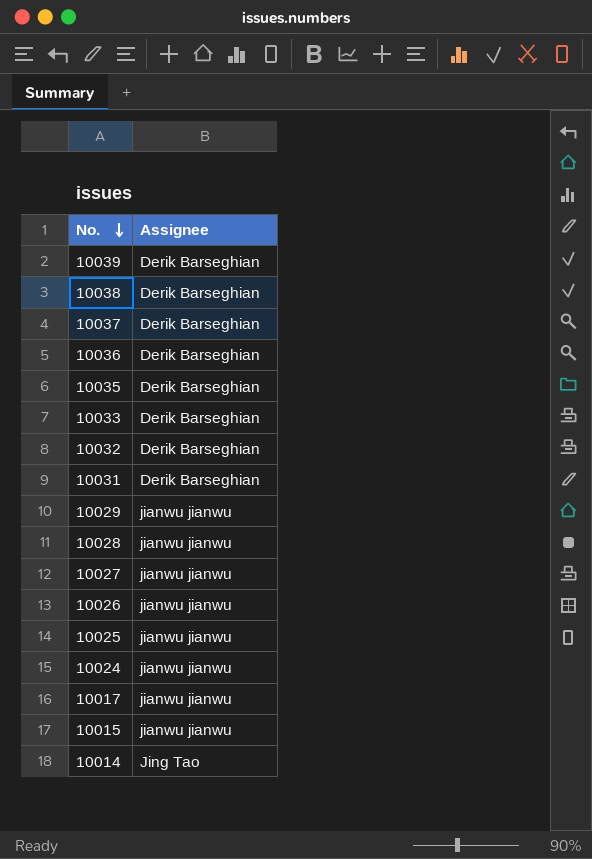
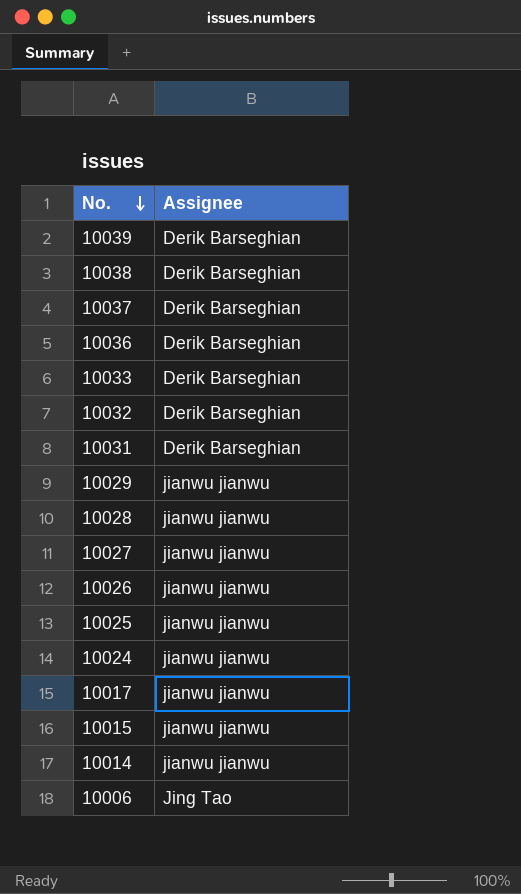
row 10035: Derik Barseghian -> none
10014 | Assignee: Jing Tao -> jianwu jianwu
row 10006: none -> Jing Tao

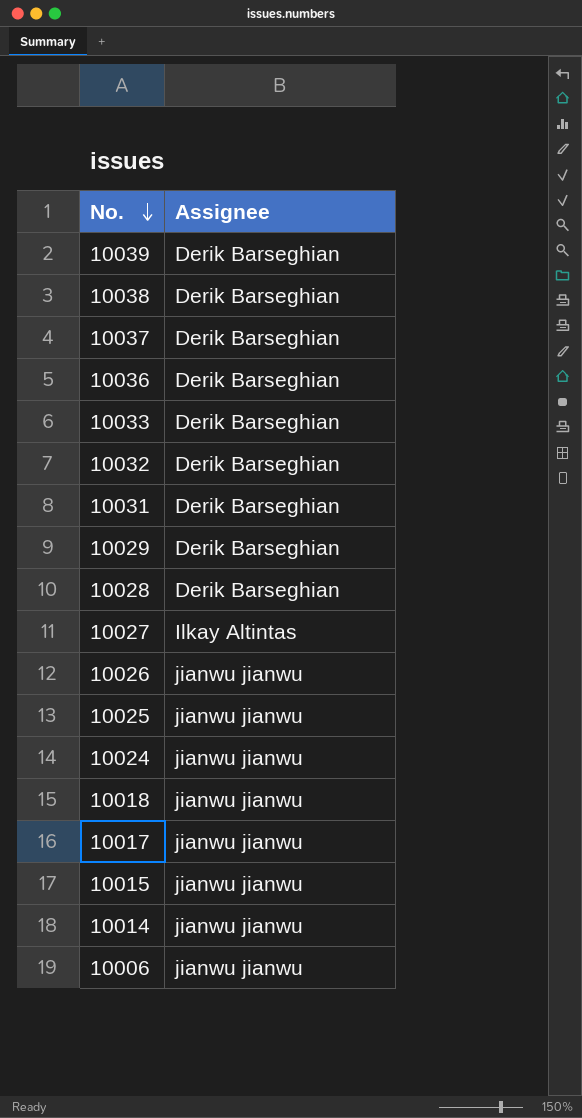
10029 | Assignee: jianwu jianwu -> Derik Barseghian
10028 | Assignee: jianwu jianwu -> Derik Barseghian
10027 | Assignee: jianwu jianwu -> Ilkay Altintas
row 10018: none -> jianwu jianwu
10006 | Assignee: Jing Tao -> jianwu jianwu

